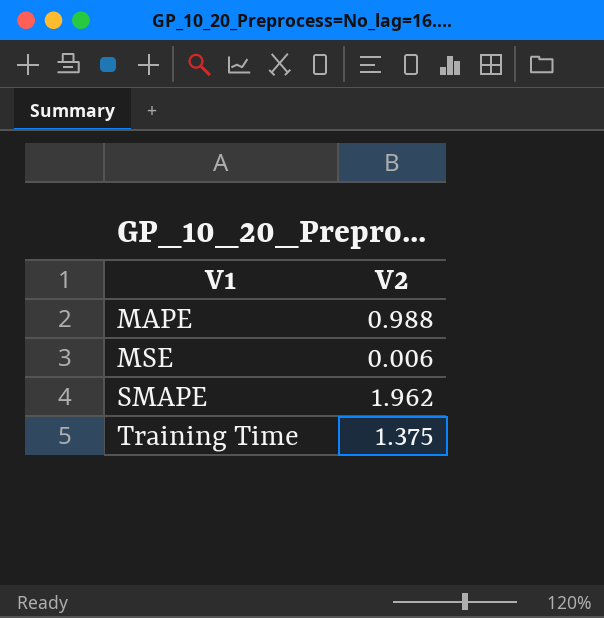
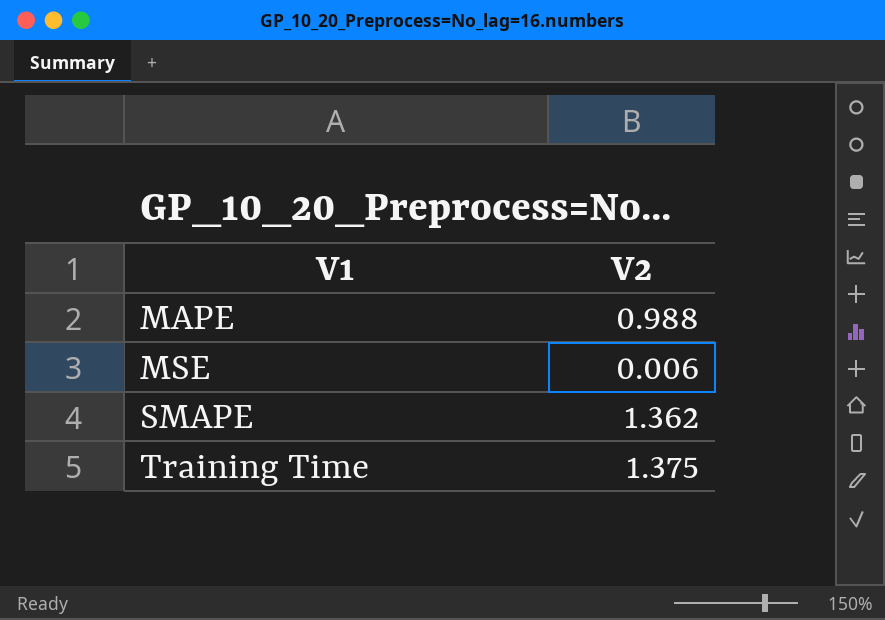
SMAPE | V2: 1.962 -> 1.362

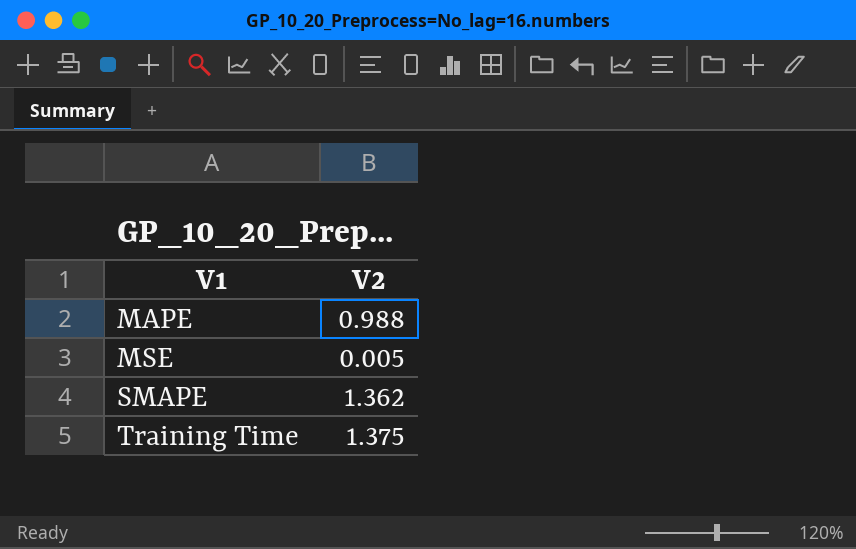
MSE | V2: 0.006 -> 0.005

